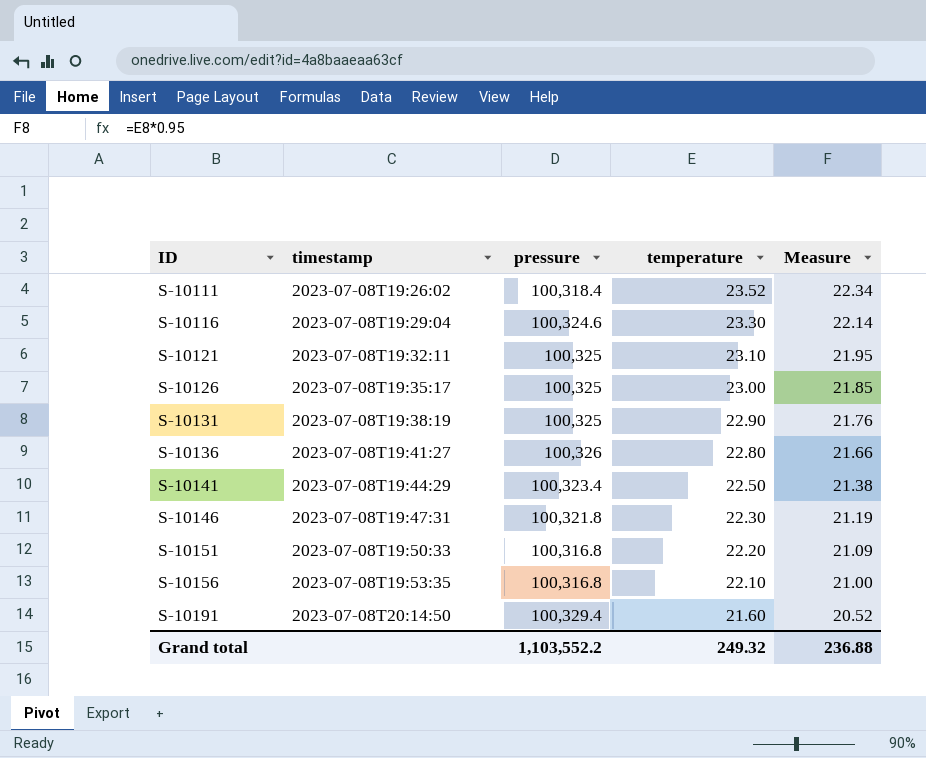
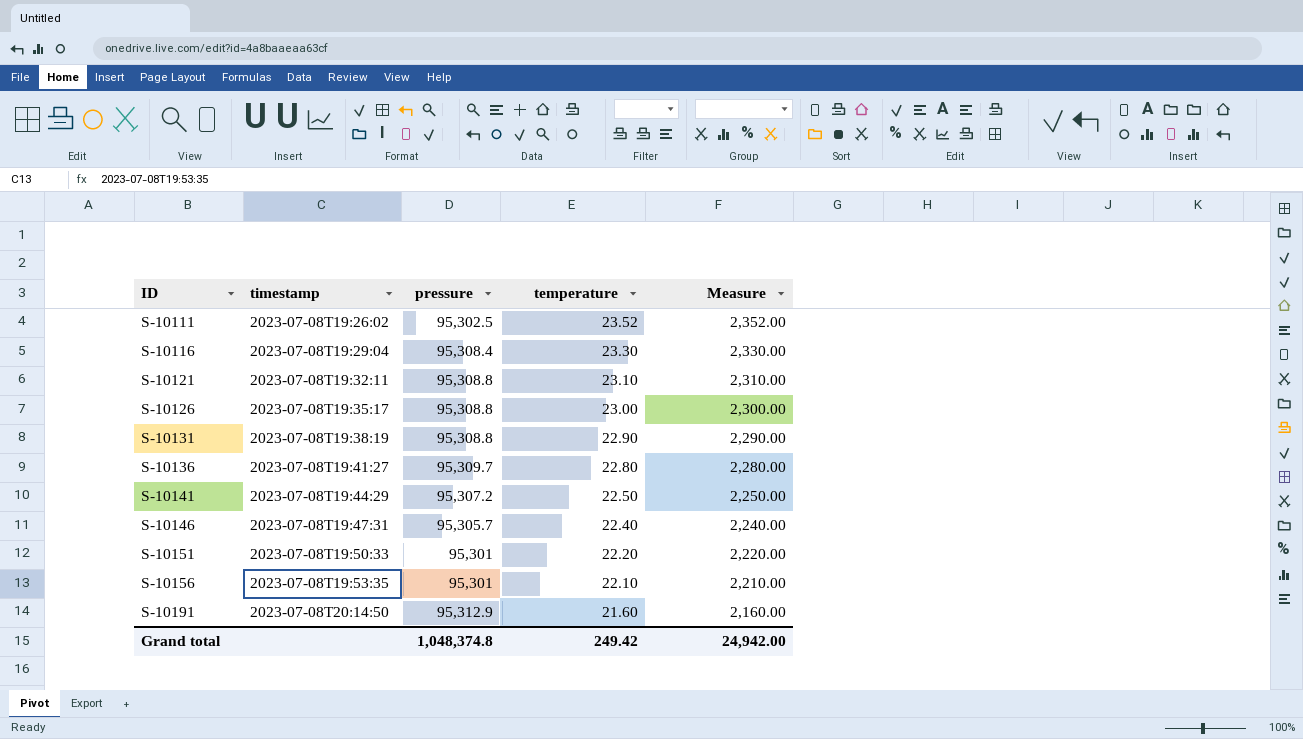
column Measure | formula: [temperature] * 0.95 -> [temperature] * 100
S-10111 | pressure: 100,318.4 -> 95,302.5
S-10116 | pressure: 100,324.6 -> 95,308.4
S-10121 | pressure: 100,325 -> 95,308.8
S-10126 | pressure: 100,325 -> 95,308.8
S-10131 | pressure: 100,325 -> 95,308.8
S-10136 | pressure: 100,326 -> 95,309.7
S-10141 | pressure: 100,323.4 -> 95,307.2
S-10146 | pressure: 100,321.8 -> 95,305.7
S-10146 | temperature: 22.30 -> 22.40
S-10151 | pressure: 100,316.8 -> 95,301
S-10156 | pressure: 100,316.8 -> 95,301
S-10191 | pressure: 100,329.4 -> 95,312.9
Grand total | pressure: 1,103,552.2 -> 1,048,374.8
Grand total | temperature: 249.32 -> 249.42
Grand total | Measure: 236.88 -> 24,942.00

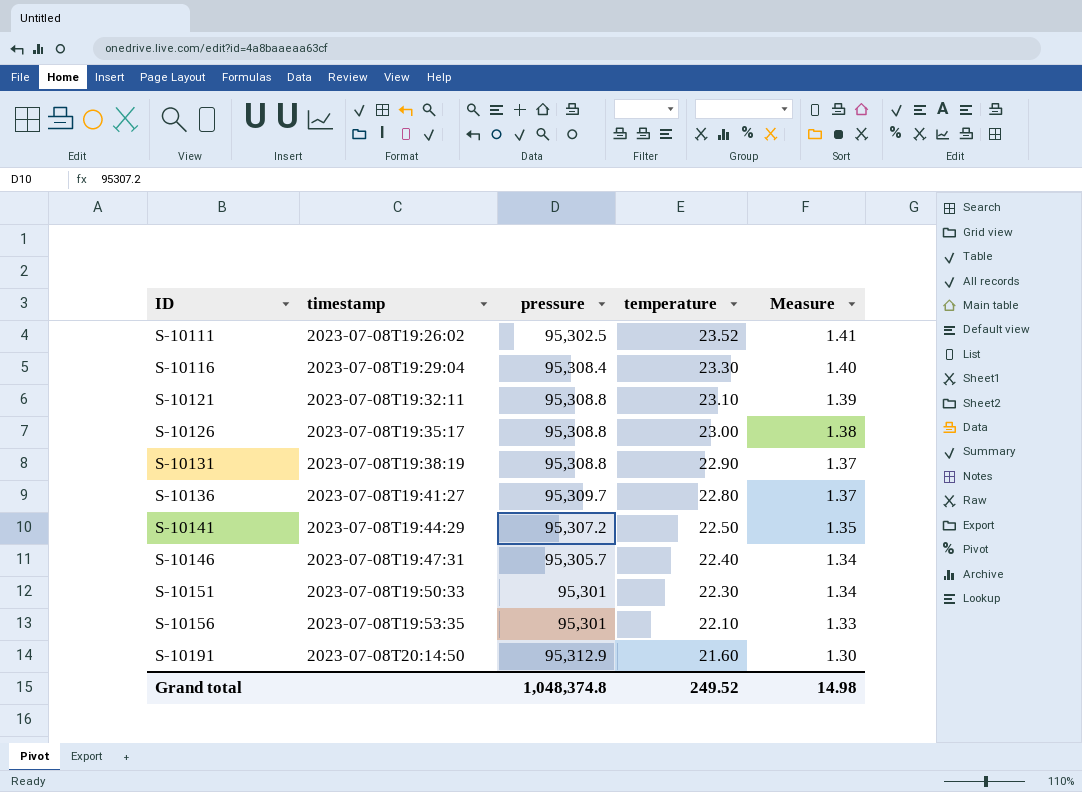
column Measure | formula: [temperature] * 100 -> [temperature] * 0.06
S-10151 | temperature: 22.20 -> 22.30
Grand total | temperature: 249.42 -> 249.52
Grand total | Measure: 24,942.00 -> 14.98

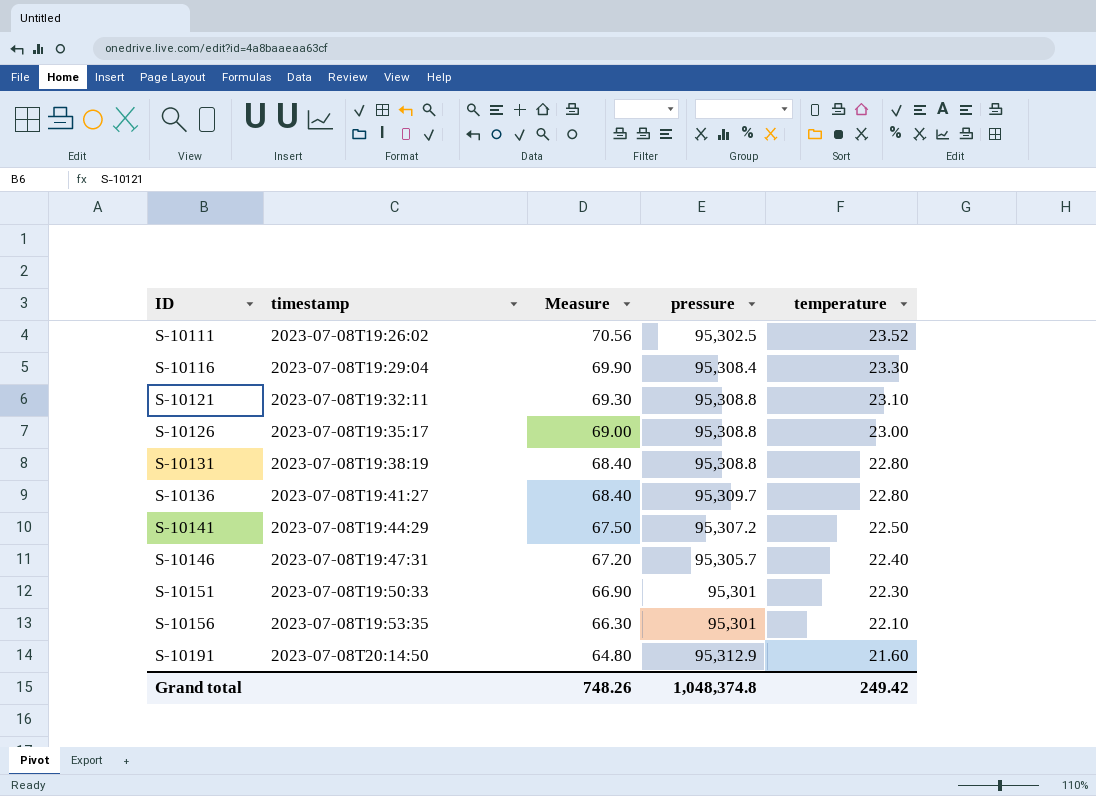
column Measure | formula: [temperature] * 0.06 -> [temperature] * 3
column Measure | position: 5 -> 3
S-10131 | temperature: 22.90 -> 22.80
Grand total | Measure: 14.98 -> 748.26
Grand total | temperature: 249.52 -> 249.42

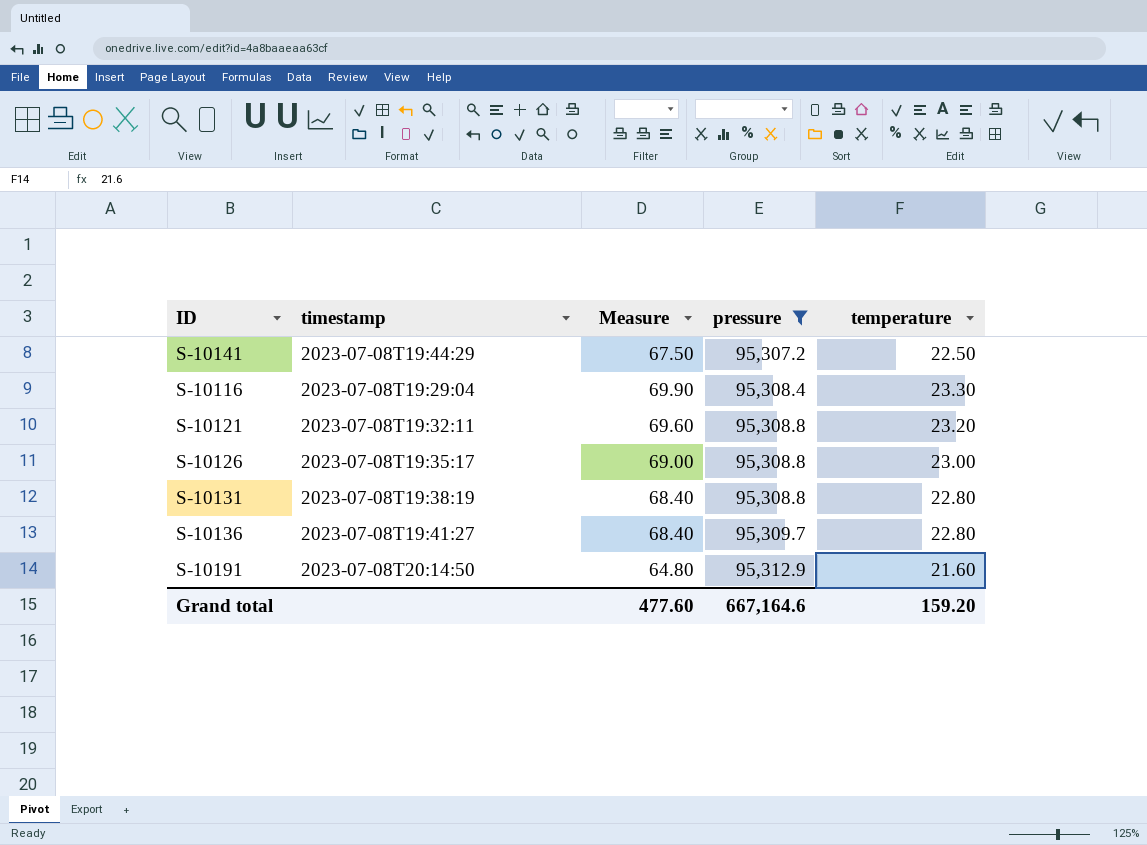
filter: none -> pressure >= 95,307.2
row order: ID ascending -> pressure ascending
S-10121 | Measure: 69.30 -> 69.60
S-10121 | temperature: 23.10 -> 23.20
Grand total | Measure: 748.26 -> 477.60
Grand total | pressure: 1,048,374.8 -> 667,164.6
Grand total | temperature: 249.42 -> 159.20

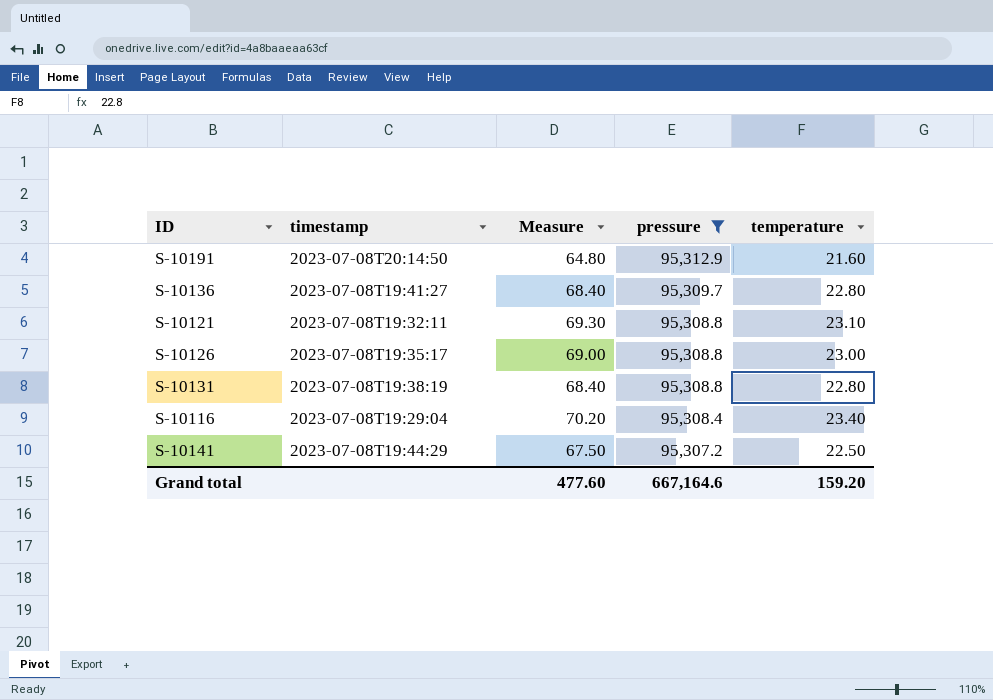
row order: pressure ascending -> pressure descending
S-10121 | Measure: 69.60 -> 69.30
S-10121 | temperature: 23.20 -> 23.10
S-10116 | Measure: 69.90 -> 70.20
S-10116 | temperature: 23.30 -> 23.40

